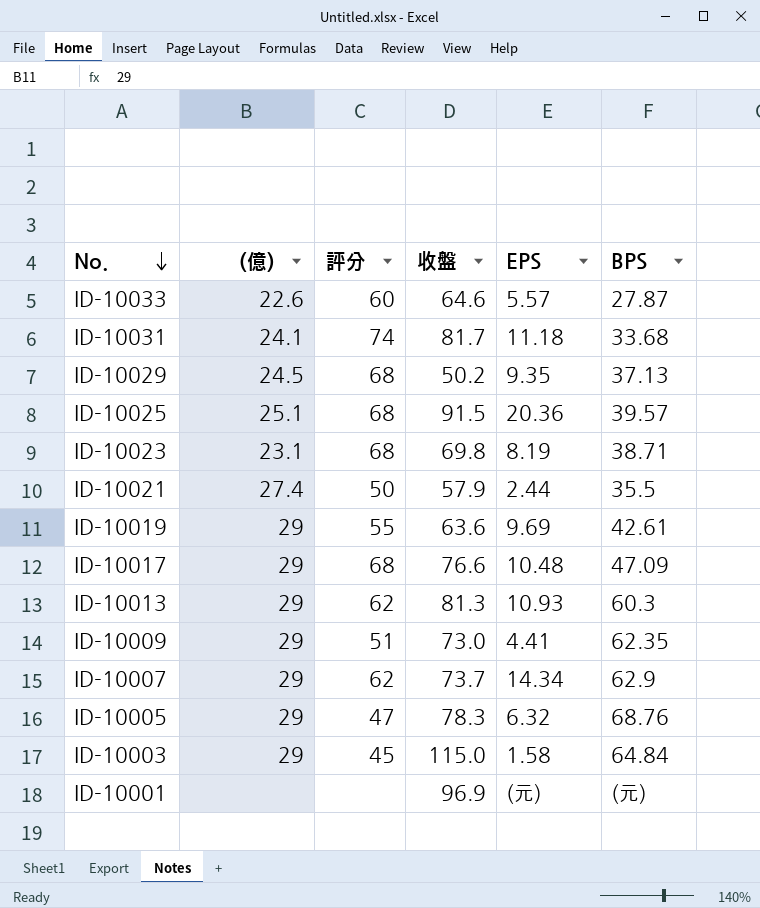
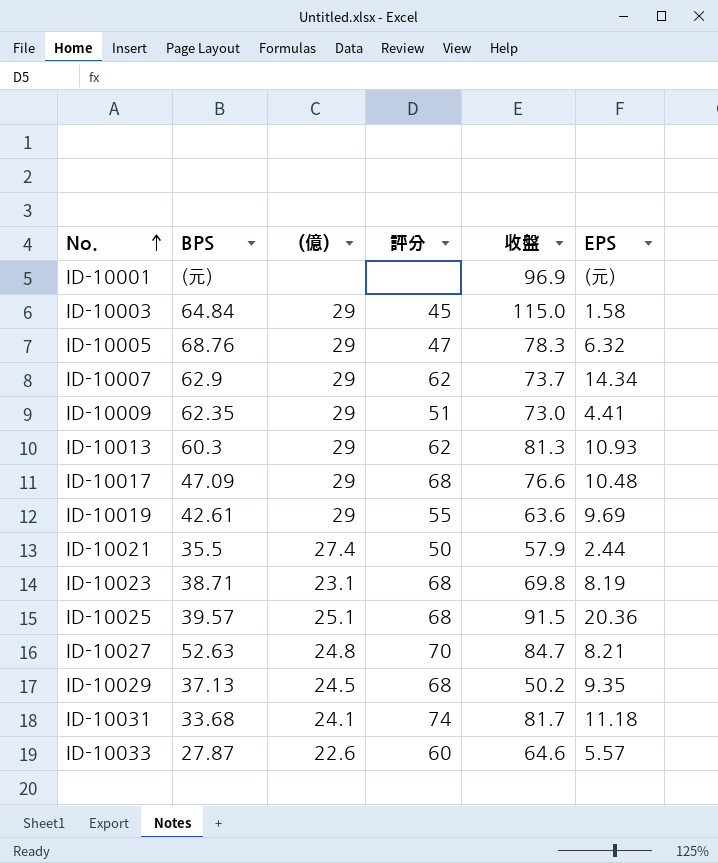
row order: No. descending -> No. ascending
column BPS | position: 6 -> 2
row ID-10027: none -> 52.63 | 24.8 | 70 | 84.7 | 8.21

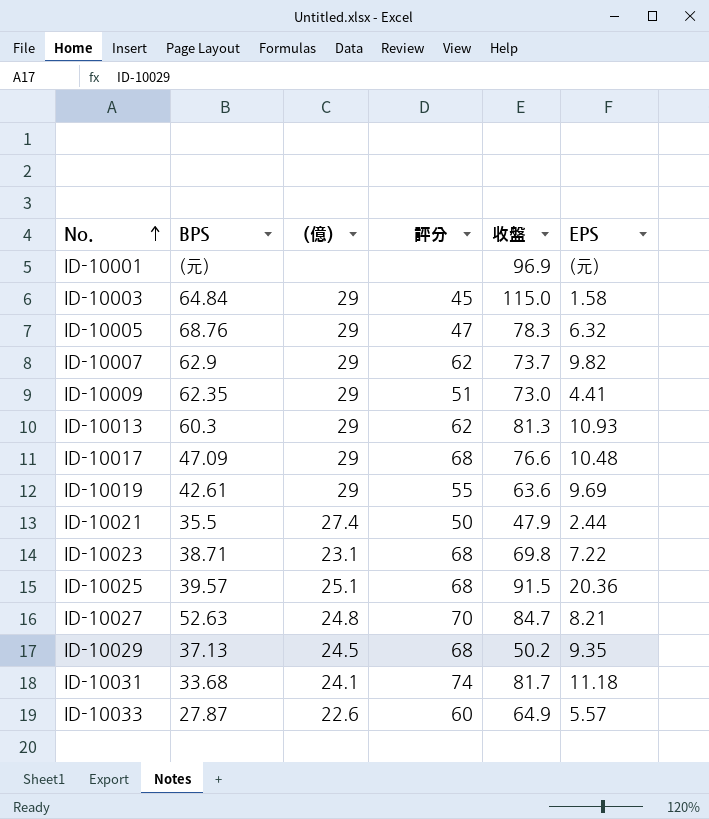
ID-10007 | EPS: 14.34 -> 9.82
ID-10021 | 收盤: 57.9 -> 47.9
ID-10023 | EPS: 8.19 -> 7.22
ID-10033 | 收盤: 64.6 -> 64.9

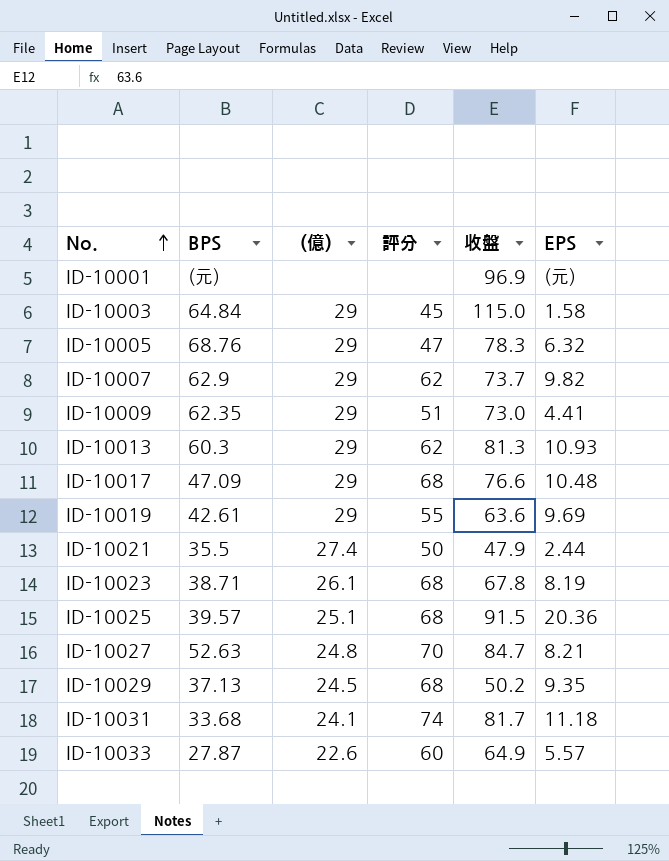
ID-10023 | (億): 23.1 -> 26.1
ID-10023 | 收盤: 69.8 -> 67.8
ID-10023 | EPS: 7.22 -> 8.19

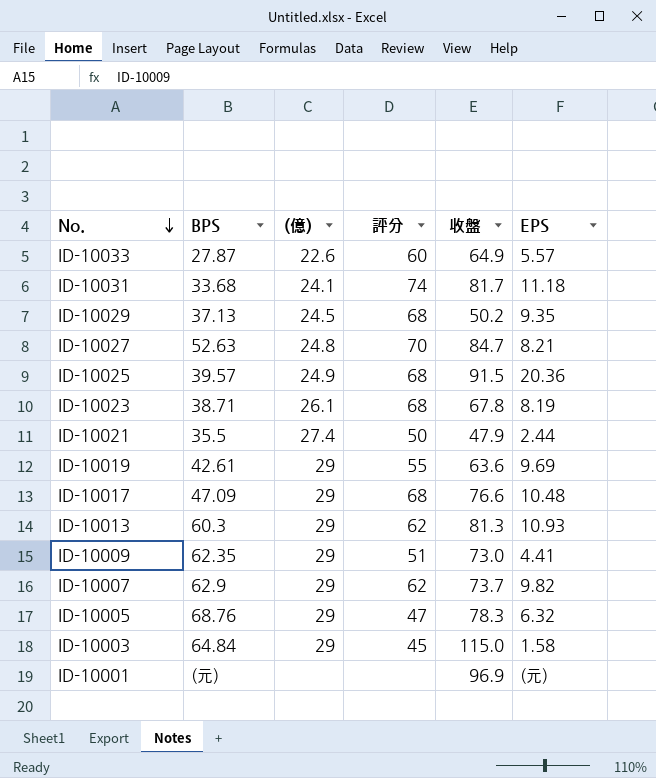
row order: No. ascending -> No. descending
ID-10025 | (億): 25.1 -> 24.9

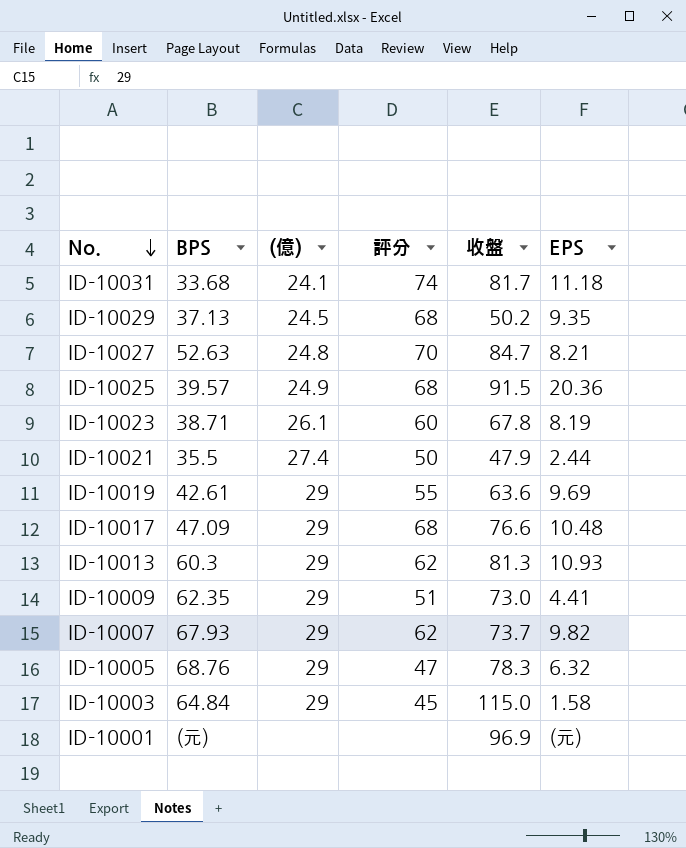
row ID-10033: 27.87 | 22.6 | 60 | 64.9 | 5.57 -> none
ID-10023 | 評分: 68 -> 60
ID-10007 | BPS: 62.9 -> 67.93

